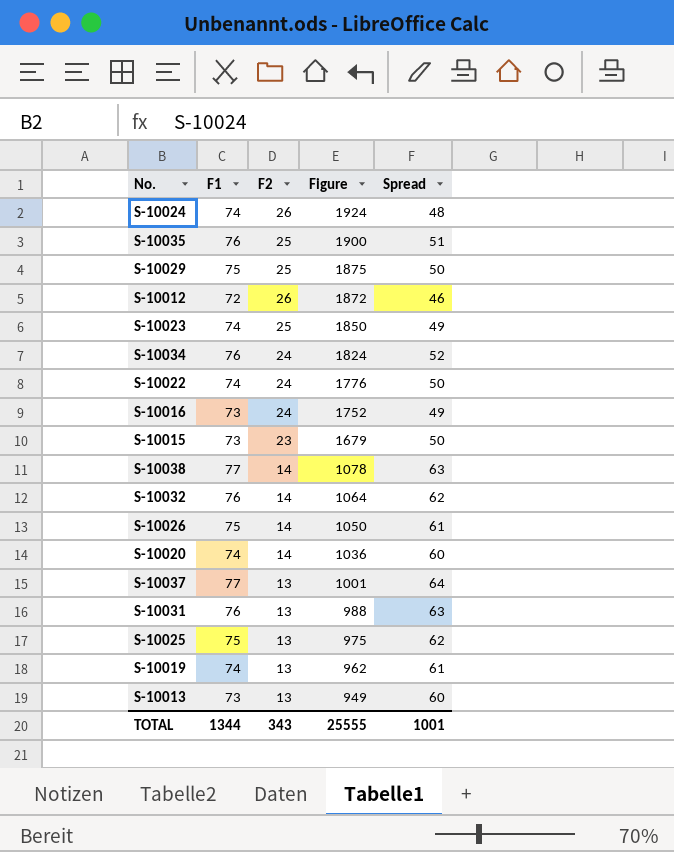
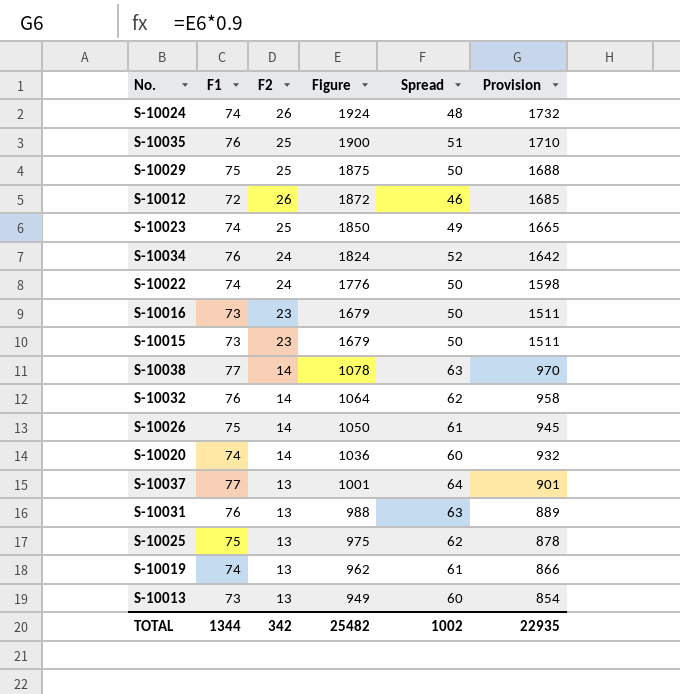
column Provision | formula: none -> [Figure] * 0.9
S-10016 | F2: 24 -> 23
S-10016 | Figure: 1752 -> 1679
S-10016 | Spread: 49 -> 50
TOTAL | F2: 343 -> 342
TOTAL | Figure: 25555 -> 25482
TOTAL | Spread: 1001 -> 1002

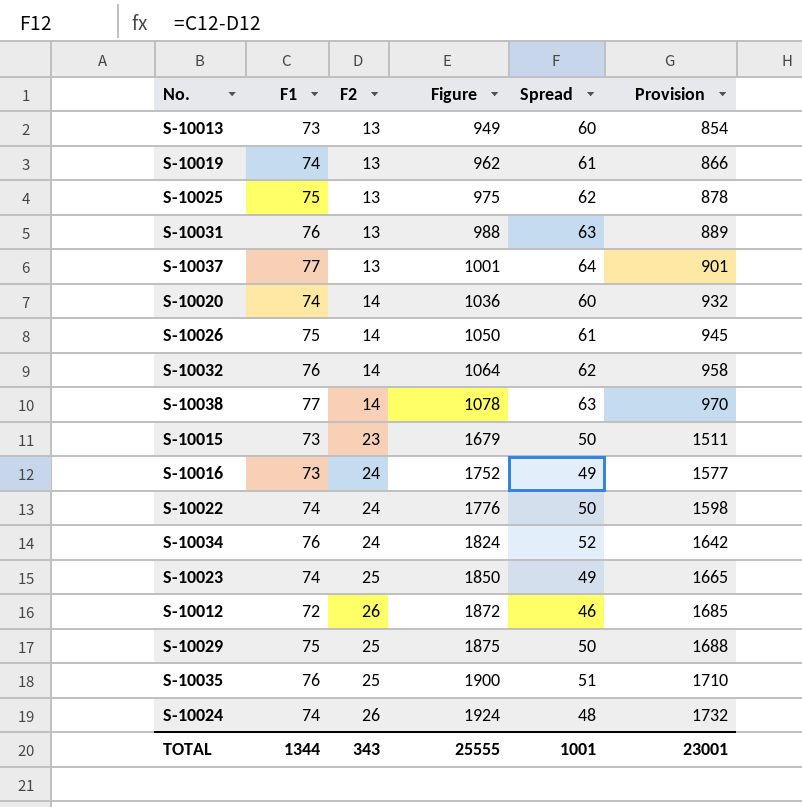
row order: Figure descending -> Figure ascending
S-10016 | F2: 23 -> 24
S-10016 | Figure: 1679 -> 1752
S-10016 | Spread: 50 -> 49
S-10016 | Provision: 1511 -> 1577
TOTAL | F2: 342 -> 343
TOTAL | Figure: 25482 -> 25555
TOTAL | Spread: 1002 -> 1001
TOTAL | Provision: 22935 -> 23001

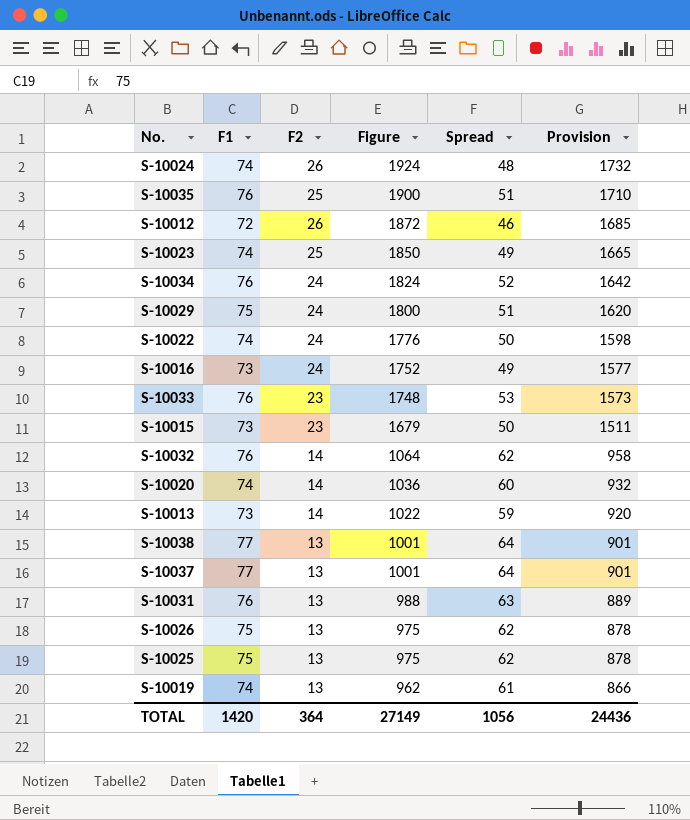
row order: Figure ascending -> Figure descending
S-10029 | F2: 25 -> 24
S-10029 | Figure: 1875 -> 1800
S-10029 | Spread: 50 -> 51
S-10029 | Provision: 1688 -> 1620
row S-10033: none -> 76 | 23 | 1748 | 53 | 1573
S-10013 | F2: 13 -> 14
S-10013 | Figure: 949 -> 1022
S-10013 | Spread: 60 -> 59
S-10013 | Provision: 854 -> 920
S-10038 | F2: 14 -> 13
S-10038 | Figure: 1078 -> 1001
S-10038 | Spread: 63 -> 64
S-10038 | Provision: 970 -> 901
S-10026 | F2: 14 -> 13
S-10026 | Figure: 1050 -> 975
S-10026 | Spread: 61 -> 62
S-10026 | Provision: 945 -> 878
TOTAL | F1: 1344 -> 1420
TOTAL | F2: 343 -> 364
TOTAL | Figure: 25555 -> 27149
TOTAL | Spread: 1001 -> 1056
TOTAL | Provision: 23001 -> 24436

